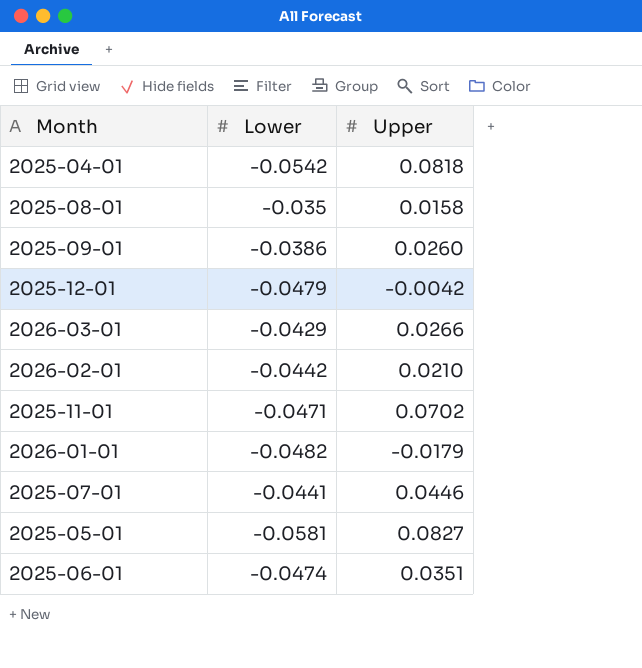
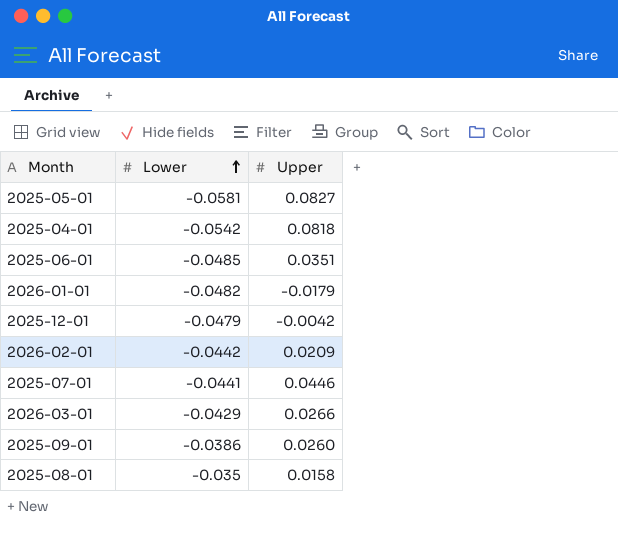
row order: none -> Lower ascending
row 2025-11-01: -0.0471 | 0.0702 -> none
2025-06-01 | Lower: -0.0474 -> -0.0485
2026-02-01 | Upper: 0.0210 -> 0.0209

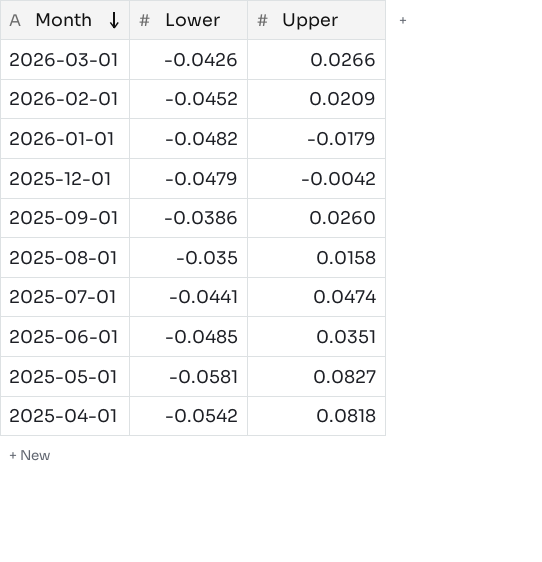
row order: Lower ascending -> Month descending
2026-03-01 | Lower: -0.0429 -> -0.0426
2026-02-01 | Lower: -0.0442 -> -0.0452
2025-07-01 | Upper: 0.0446 -> 0.0474

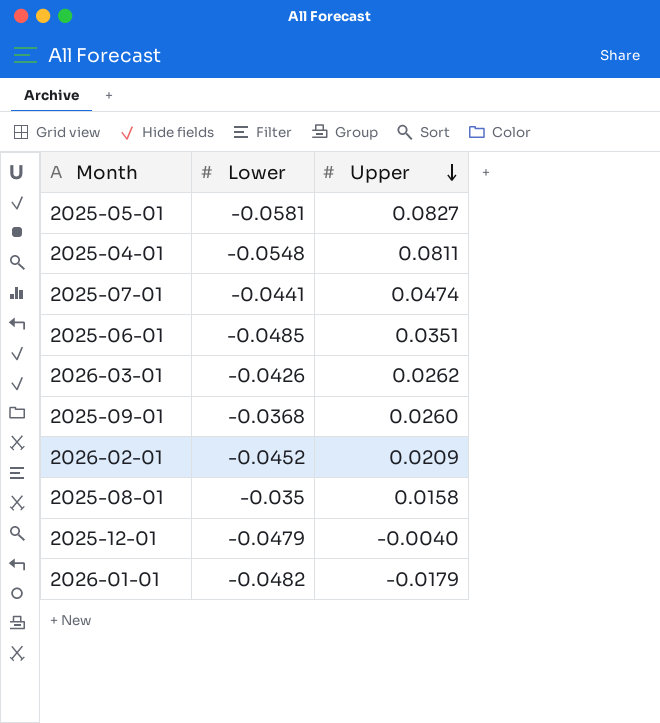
row order: Month descending -> Upper descending
2025-04-01 | Lower: -0.0542 -> -0.0548
2025-04-01 | Upper: 0.0818 -> 0.0811
2026-03-01 | Upper: 0.0266 -> 0.0262
2025-09-01 | Lower: -0.0386 -> -0.0368
2025-12-01 | Upper: -0.0042 -> -0.0040

